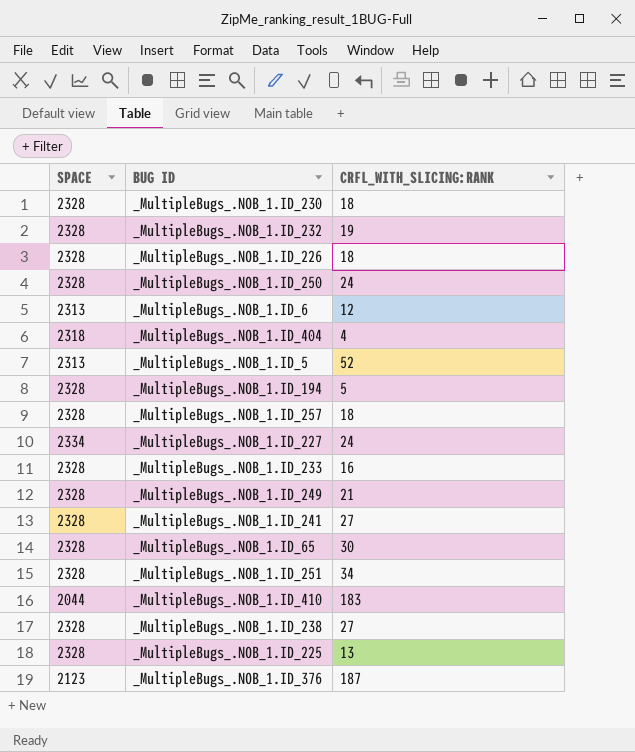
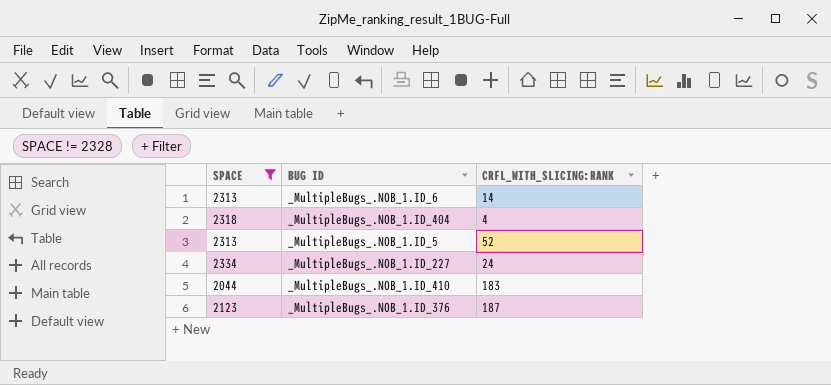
filter: none -> SPACE != 2328
_MultipleBugs_.NOB_1.ID_6 | CRFL_WITH_SLICING:RANK: 12 -> 14

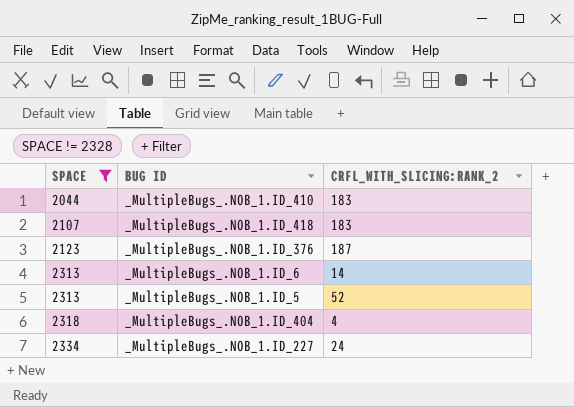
row order: none -> SPACE ascending
column name: CRFL_WITH_SLICING:RANK -> CRFL_WITH_SLICING:RANK_2
row _MultipleBugs_.NOB_1.ID_418: none -> 2107 | 183

